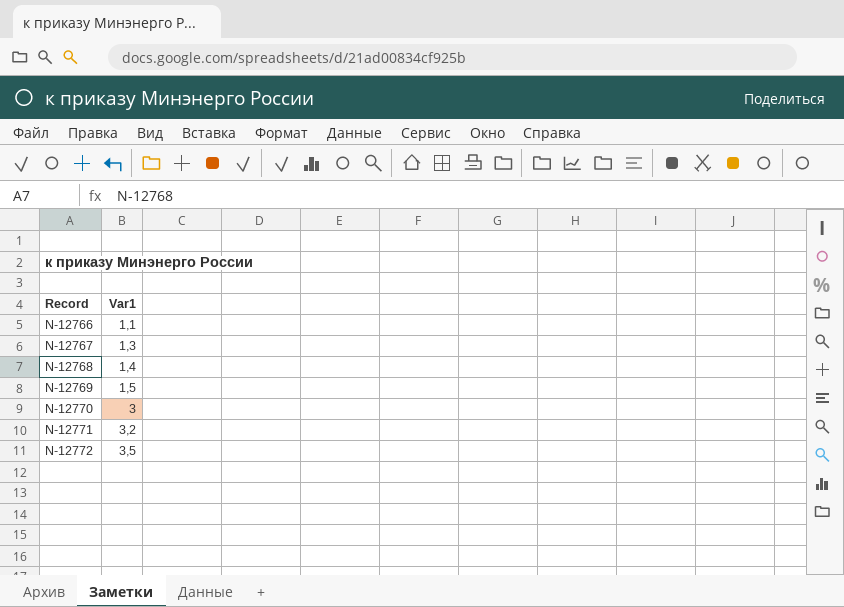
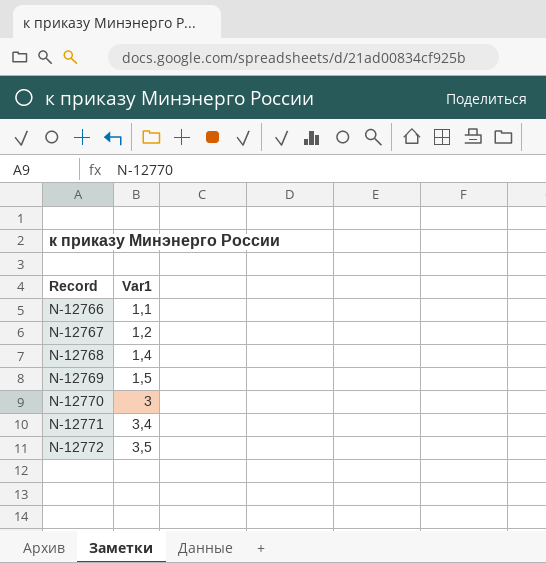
N-12767 | Var1: 1,3 -> 1,2
N-12771 | Var1: 3,2 -> 3,4

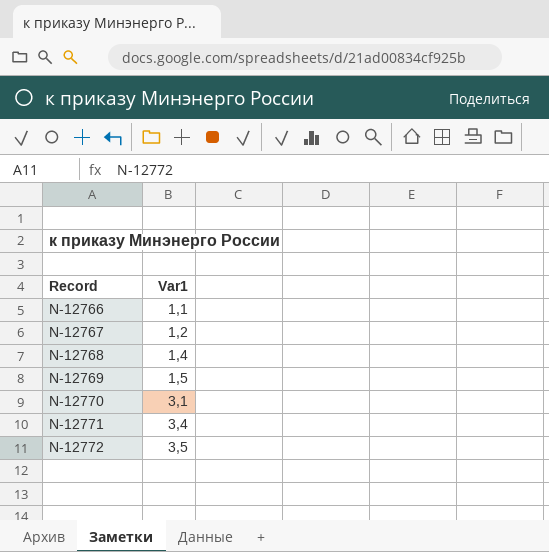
N-12770 | Var1: 3 -> 3,1

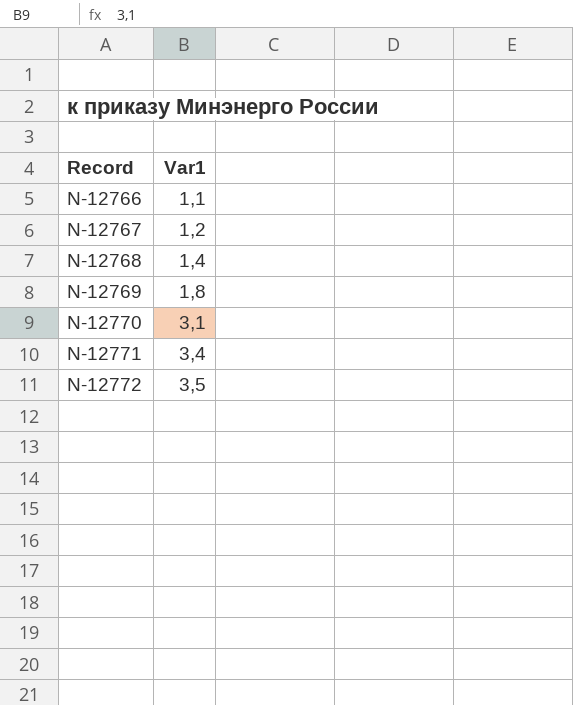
N-12769 | Var1: 1,5 -> 1,8

